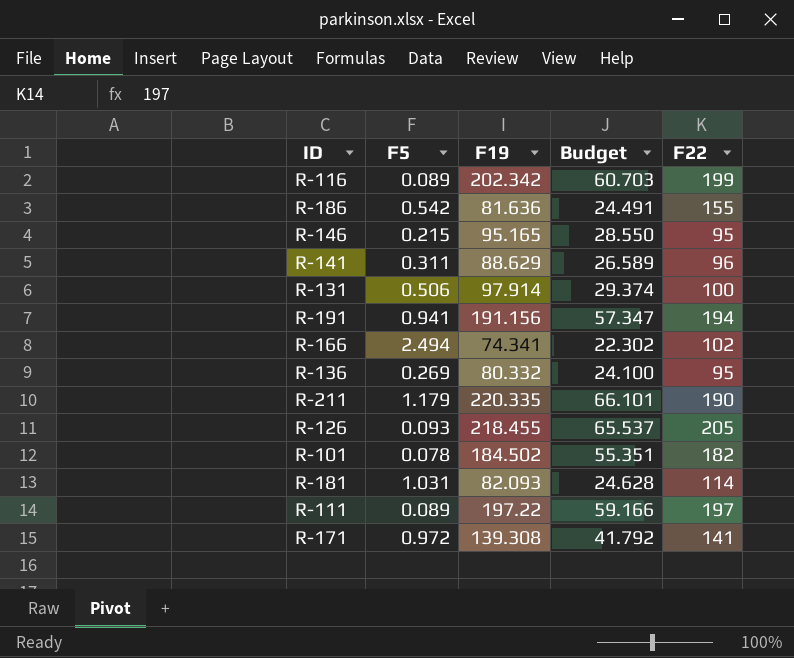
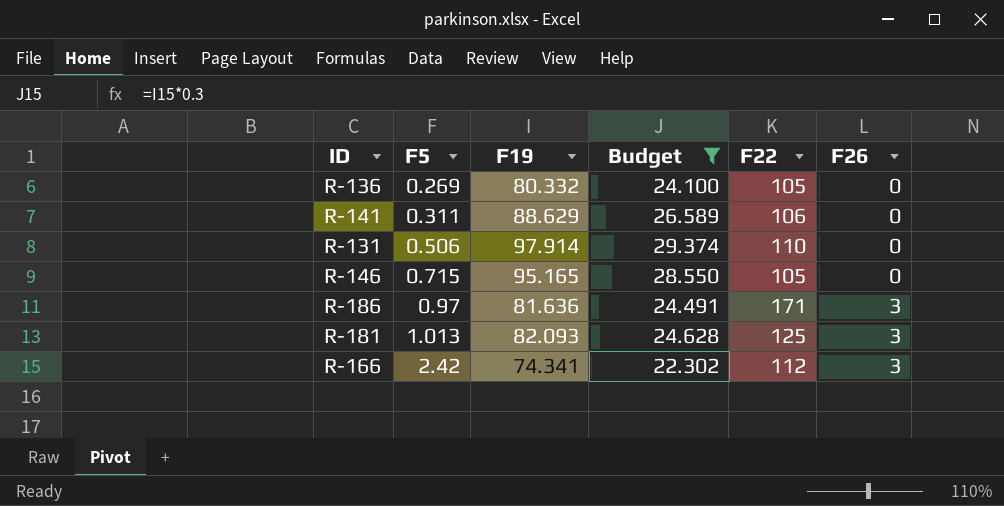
filter: none -> Budget <= 29.374
row order: none -> F5 ascending
column F26 | position: none -> 6
R-136 | F22: 95 -> 105
R-141 | F22: 96 -> 106
R-131 | F22: 100 -> 110
R-146 | F5: 0.215 -> 0.715
R-146 | F22: 95 -> 105
R-186 | F5: 0.542 -> 0.97
R-186 | F22: 155 -> 171
R-181 | F5: 1.031 -> 1.013
R-181 | F22: 114 -> 125
R-166 | F5: 2.494 -> 2.42
R-166 | F22: 102 -> 112

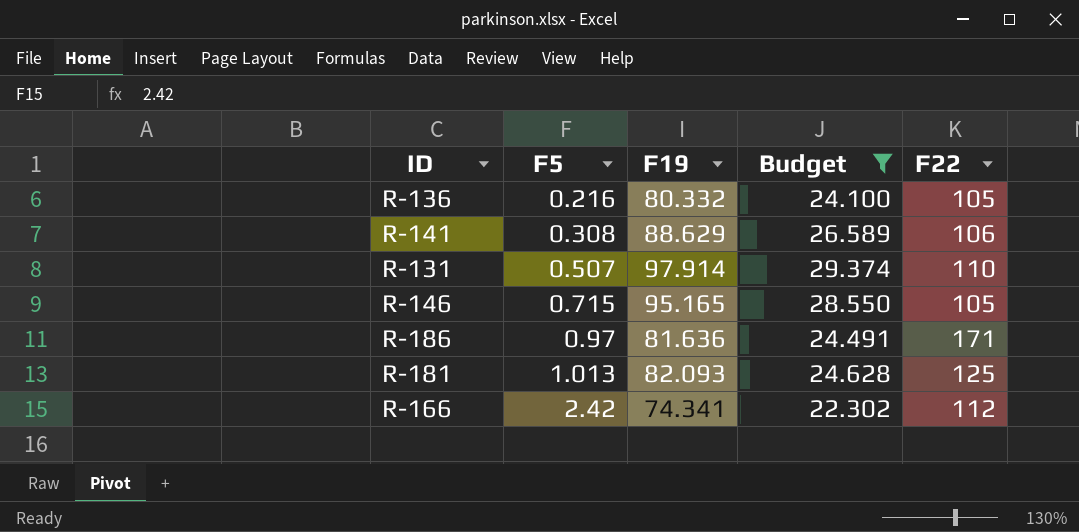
column F26 | position: 6 -> none
R-136 | F5: 0.269 -> 0.216
R-141 | F5: 0.311 -> 0.308
R-131 | F5: 0.506 -> 0.507

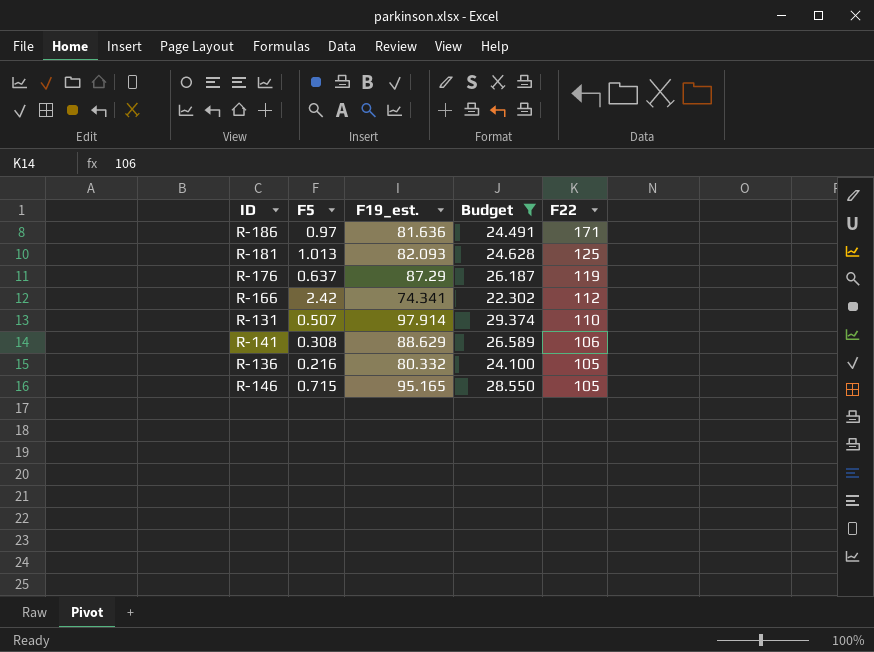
row order: F5 ascending -> F22 descending
column name: F19 -> F19_est.
row R-176: none -> 0.637 | 87.29 | 26.187 | 119

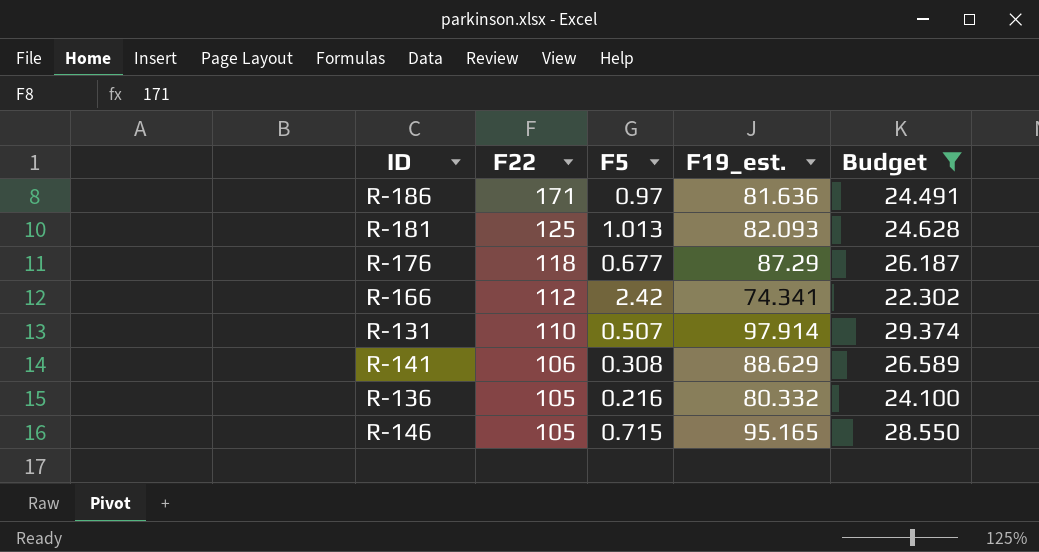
column F22 | position: 5 -> 2
R-176 | F22: 119 -> 118
R-176 | F5: 0.637 -> 0.677

